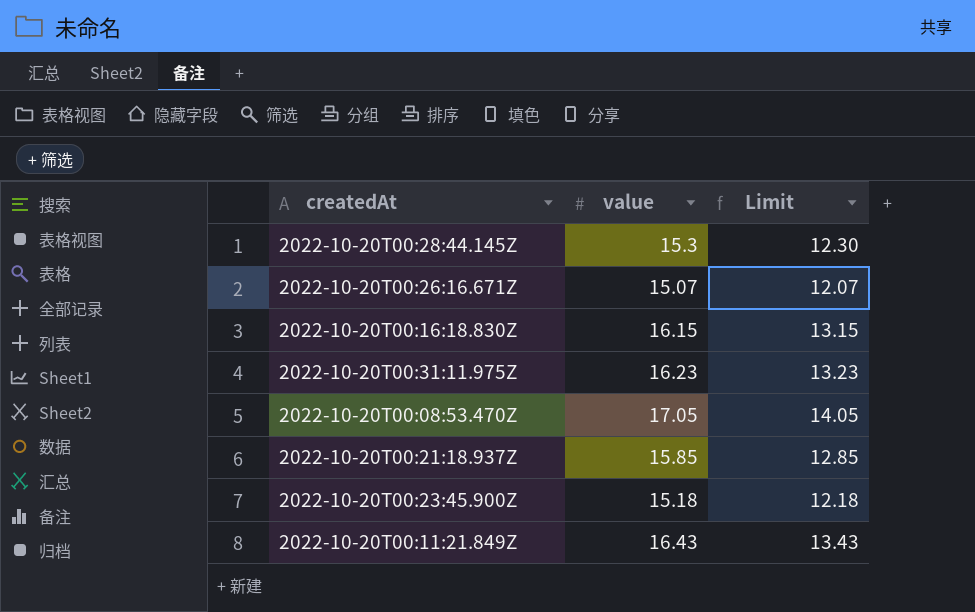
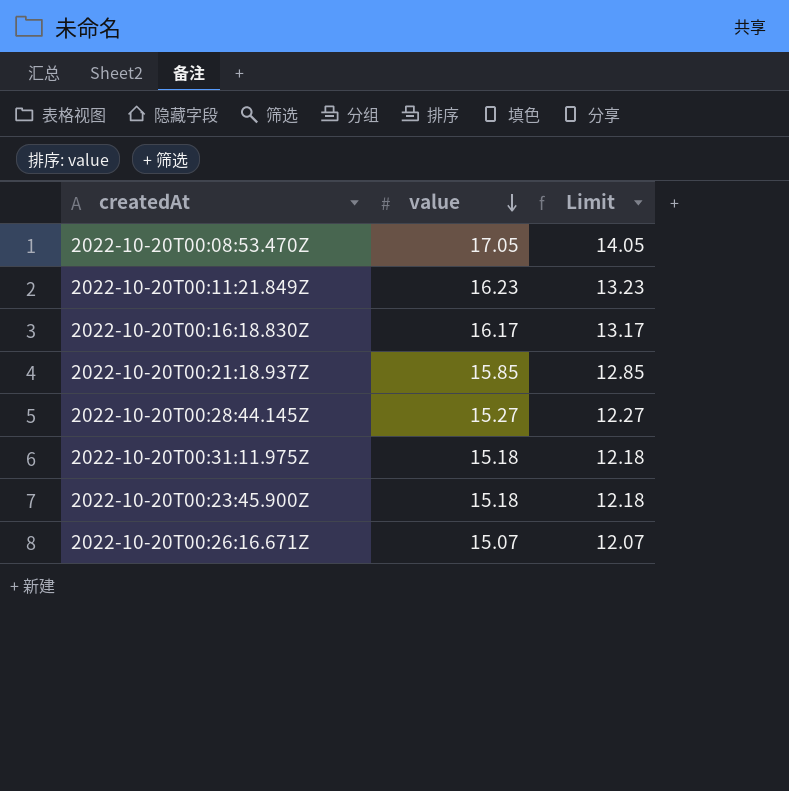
row order: none -> value descending
2022-10-20T00:11:21.849Z | value: 16.43 -> 16.23
2022-10-20T00:11:21.849Z | Limit: 13.43 -> 13.23
2022-10-20T00:16:18.830Z | value: 16.15 -> 16.17
2022-10-20T00:16:18.830Z | Limit: 13.15 -> 13.17
2022-10-20T00:28:44.145Z | value: 15.3 -> 15.27
2022-10-20T00:28:44.145Z | Limit: 12.30 -> 12.27
2022-10-20T00:31:11.975Z | value: 16.23 -> 15.18
2022-10-20T00:31:11.975Z | Limit: 13.23 -> 12.18

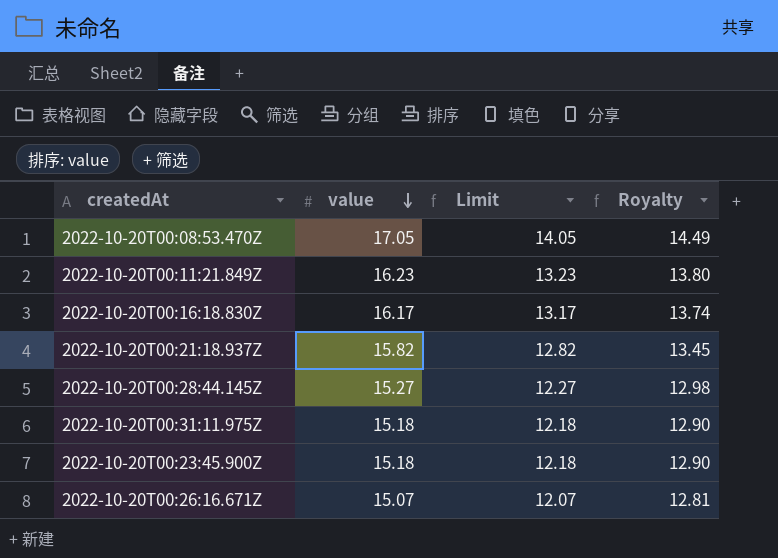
column Royalty | formula: none -> [value] * 0.85
2022-10-20T00:21:18.937Z | value: 15.85 -> 15.82
2022-10-20T00:21:18.937Z | Limit: 12.85 -> 12.82

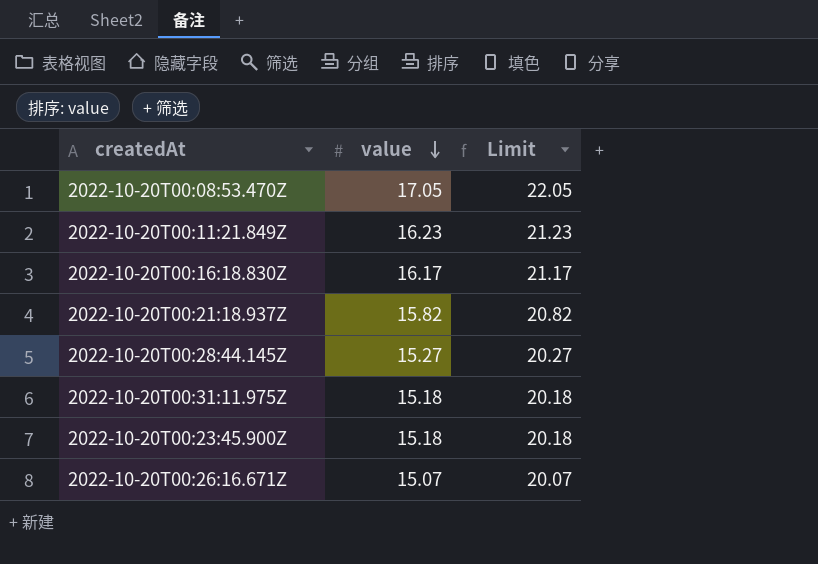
column Royalty | formula: [value] * 0.85 -> none
column Limit | formula: [value] - 3 -> [value] + 5

